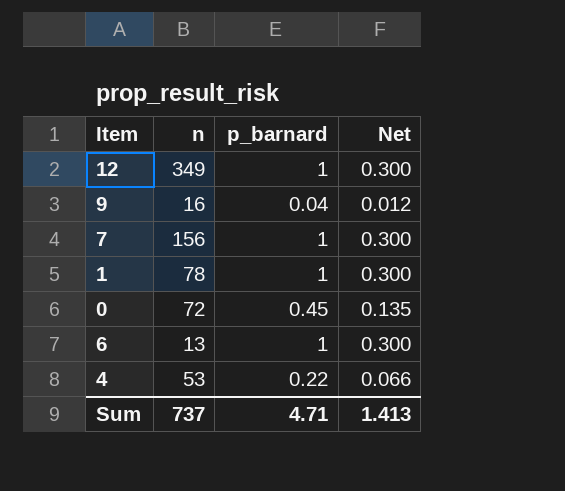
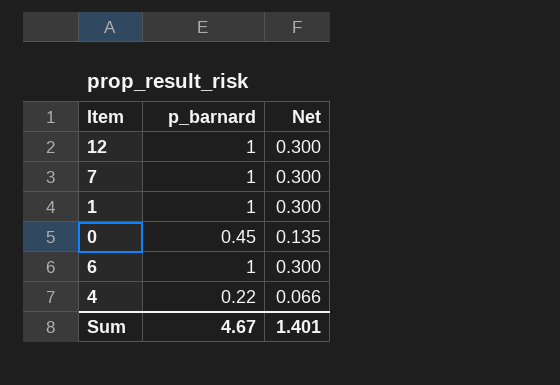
column n | position: 2 -> none
row 9: 16 | 0.04 | 0.012 -> none
Sum | p_barnard: 4.71 -> 4.67
Sum | Net: 1.413 -> 1.401

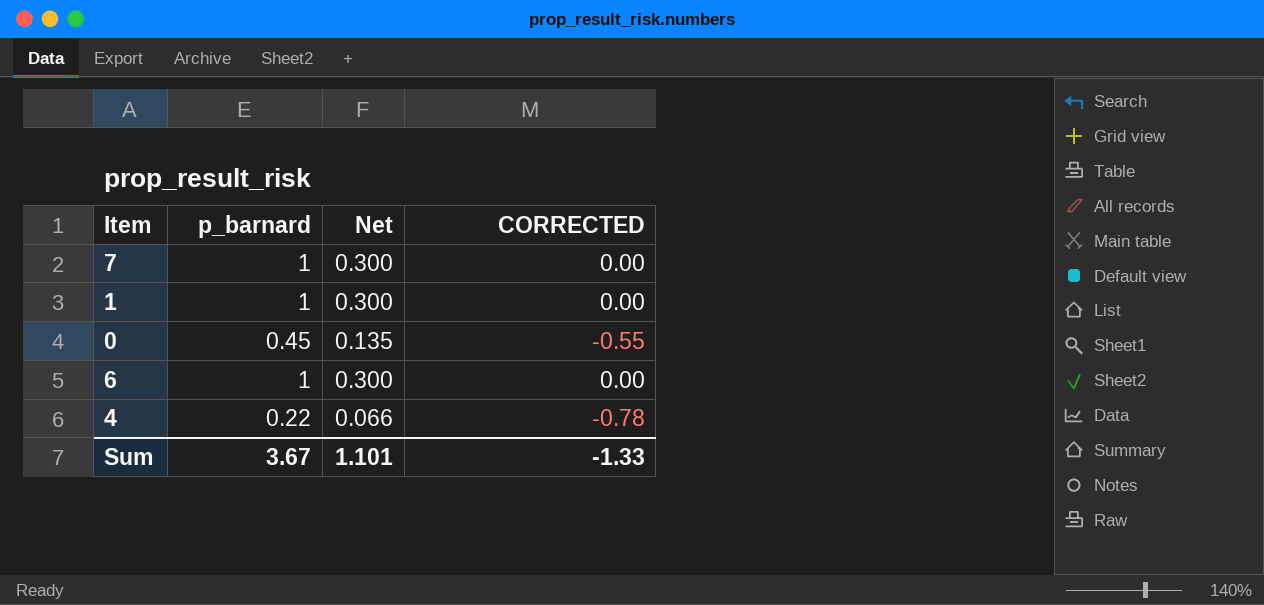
column CORRECTED | formula: none -> [p_barnard] - 1
row 12: 1 | 0.300 -> none
Sum | p_barnard: 4.67 -> 3.67
Sum | Net: 1.401 -> 1.101

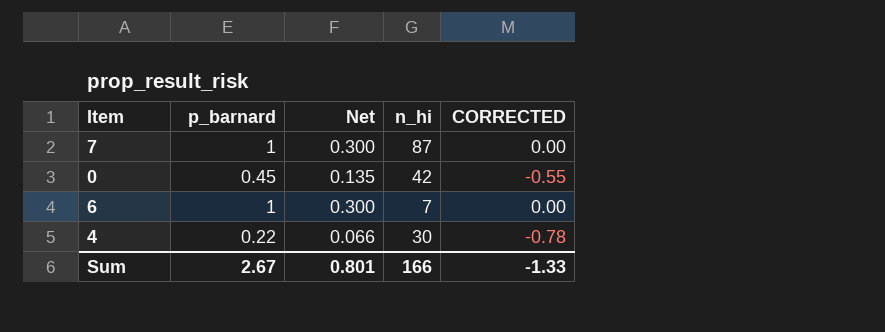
column n_hi | position: none -> 4
row 1: 1 | 0.300 | 0.00 -> none
Sum | p_barnard: 3.67 -> 2.67
Sum | Net: 1.101 -> 0.801

